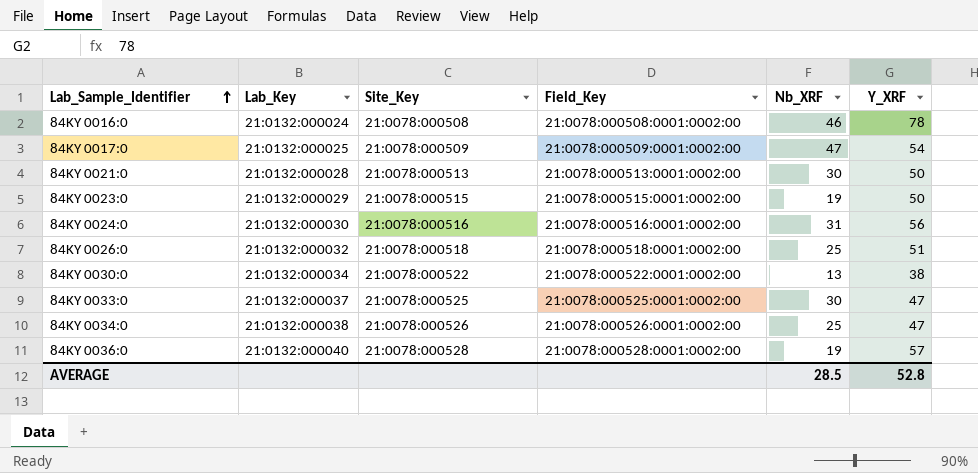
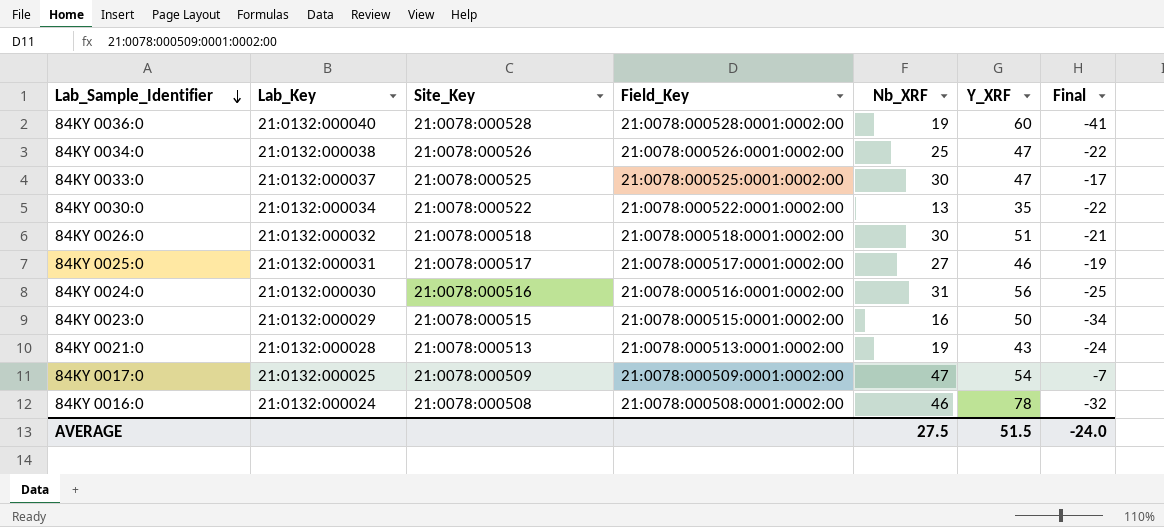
row order: Lab_Sample_Identifier ascending -> Lab_Sample_Identifier descending
column Final | formula: none -> [Nb_XRF] - [Y_XRF]
84KY 0036:0 | Y_XRF: 57 -> 60
84KY 0030:0 | Y_XRF: 38 -> 35
84KY 0026:0 | Nb_XRF: 25 -> 30
row 84KY 0025:0: none -> 21:0132:000031 | 21:0078:000517 | 21:0078:000517:0001:0002:00 | 27 | 46 | -19
84KY 0023:0 | Nb_XRF: 19 -> 16
84KY 0021:0 | Nb_XRF: 30 -> 19
84KY 0021:0 | Y_XRF: 50 -> 43
AVERAGE | Nb_XRF: 28.5 -> 27.5
AVERAGE | Y_XRF: 52.8 -> 51.5

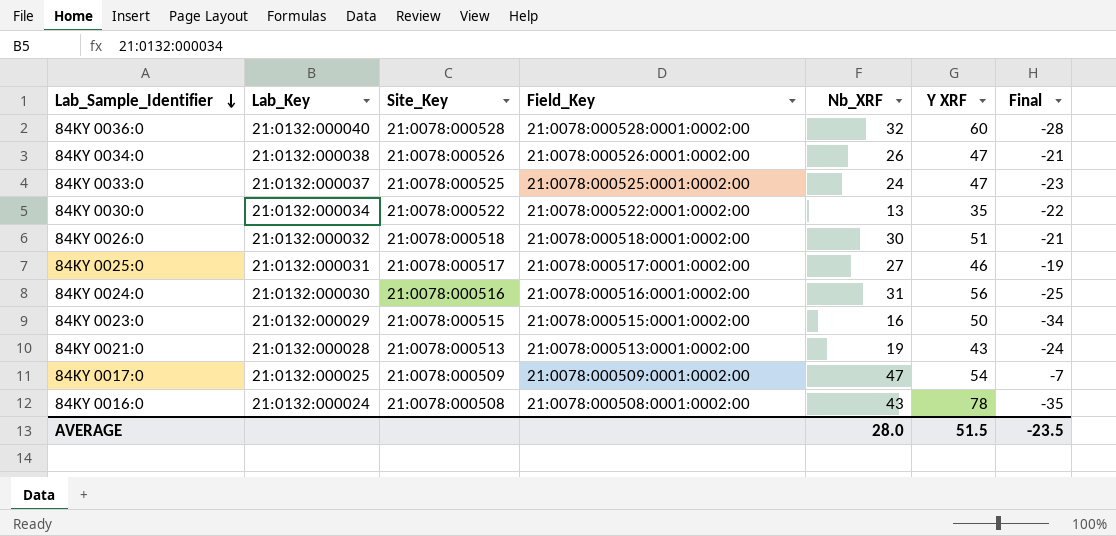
column name: Y_XRF -> Y XRF
84KY 0036:0 | Nb_XRF: 19 -> 32
84KY 0036:0 | Final: -41 -> -28
84KY 0034:0 | Nb_XRF: 25 -> 26
84KY 0034:0 | Final: -22 -> -21
84KY 0033:0 | Nb_XRF: 30 -> 24
84KY 0033:0 | Final: -17 -> -23
84KY 0016:0 | Nb_XRF: 46 -> 43
84KY 0016:0 | Final: -32 -> -35
AVERAGE | Nb_XRF: 27.5 -> 28.0
AVERAGE | Final: -24.0 -> -23.5

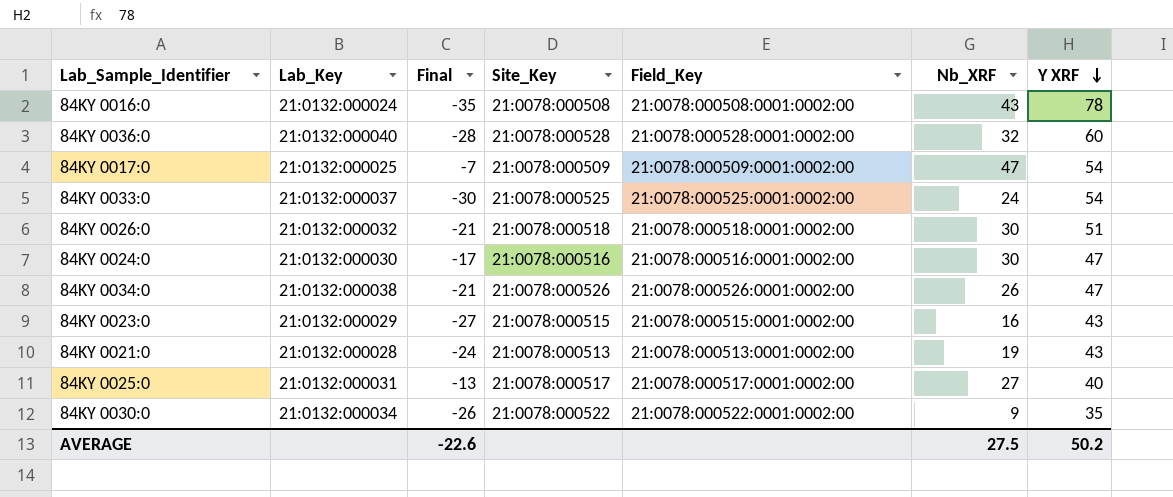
row order: Lab_Sample_Identifier descending -> Y XRF descending
column Final | position: 7 -> 3
84KY 0033:0 | Final: -23 -> -30
84KY 0033:0 | Y XRF: 47 -> 54
84KY 0024:0 | Final: -25 -> -17
84KY 0024:0 | Nb_XRF: 31 -> 30
84KY 0024:0 | Y XRF: 56 -> 47
84KY 0023:0 | Final: -34 -> -27
84KY 0023:0 | Y XRF: 50 -> 43
84KY 0025:0 | Final: -19 -> -13
84KY 0025:0 | Y XRF: 46 -> 40
84KY 0030:0 | Final: -22 -> -26
84KY 0030:0 | Nb_XRF: 13 -> 9
AVERAGE | Final: -23.5 -> -22.6
AVERAGE | Nb_XRF: 28.0 -> 27.5
AVERAGE | Y XRF: 51.5 -> 50.2

